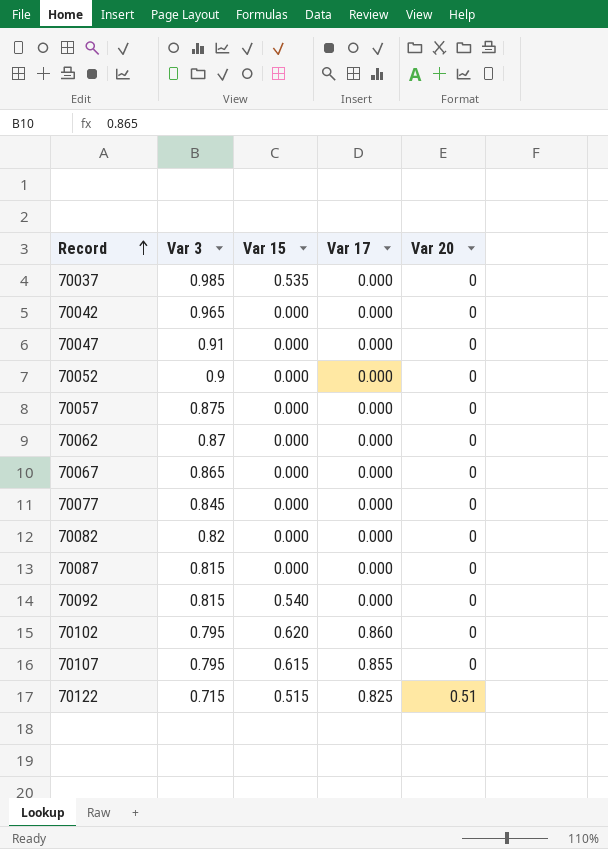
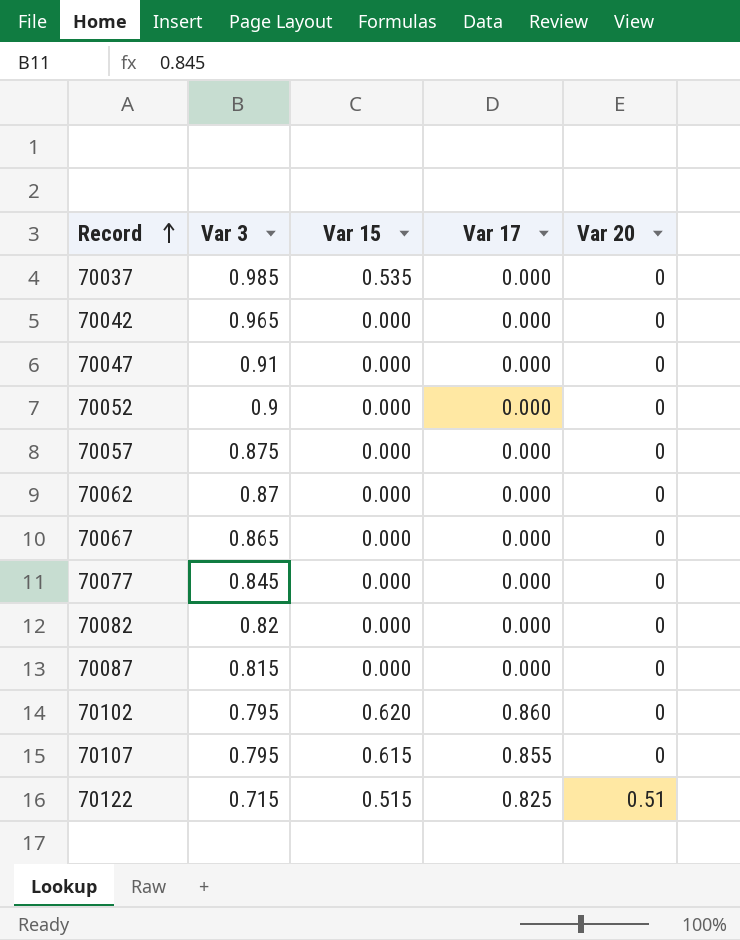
row 70092: 0.815 | 0.540 | 0.000 | 0 -> none

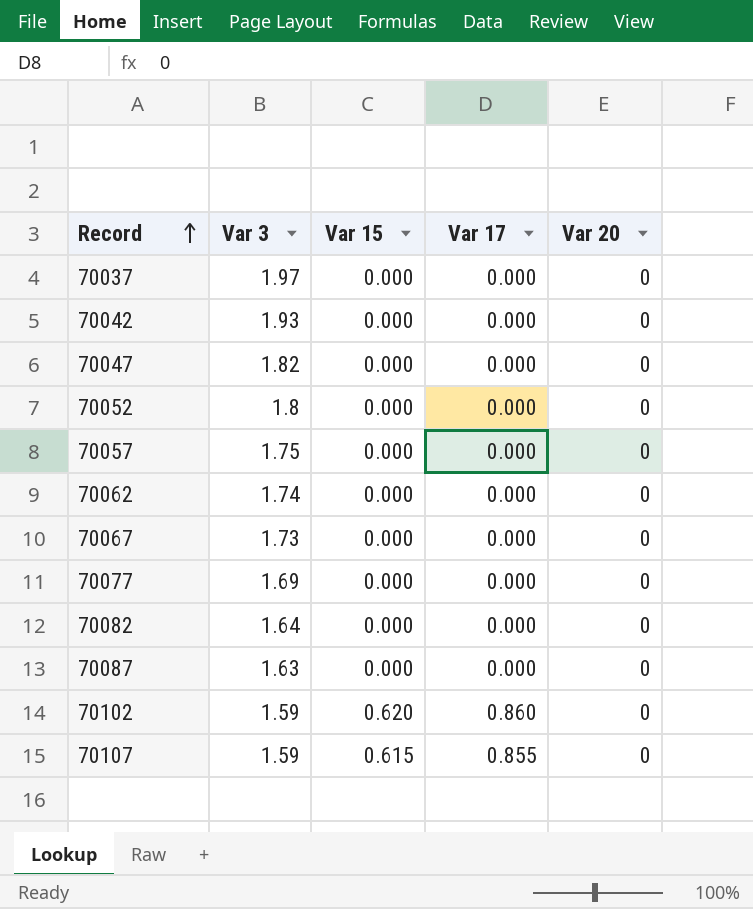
row 70122: 0.715 | 0.515 | 0.825 | 0.51 -> none
70037 | Var 3: 0.985 -> 1.97
70037 | Var 15: 0.535 -> 0.000
70042 | Var 3: 0.965 -> 1.93
70047 | Var 3: 0.91 -> 1.82
70052 | Var 3: 0.9 -> 1.8
70057 | Var 3: 0.875 -> 1.75
70062 | Var 3: 0.87 -> 1.74
70067 | Var 3: 0.865 -> 1.73
70077 | Var 3: 0.845 -> 1.69
70082 | Var 3: 0.82 -> 1.64
70087 | Var 3: 0.815 -> 1.63
70102 | Var 3: 0.795 -> 1.59
70107 | Var 3: 0.795 -> 1.59

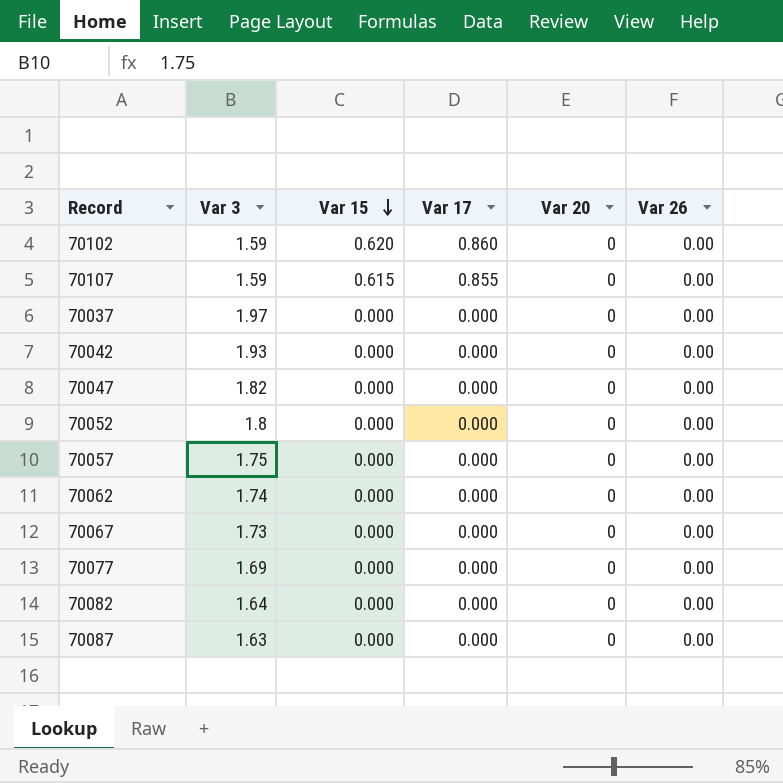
row order: Record ascending -> Var 15 descending
column Var 26 | position: none -> 6

